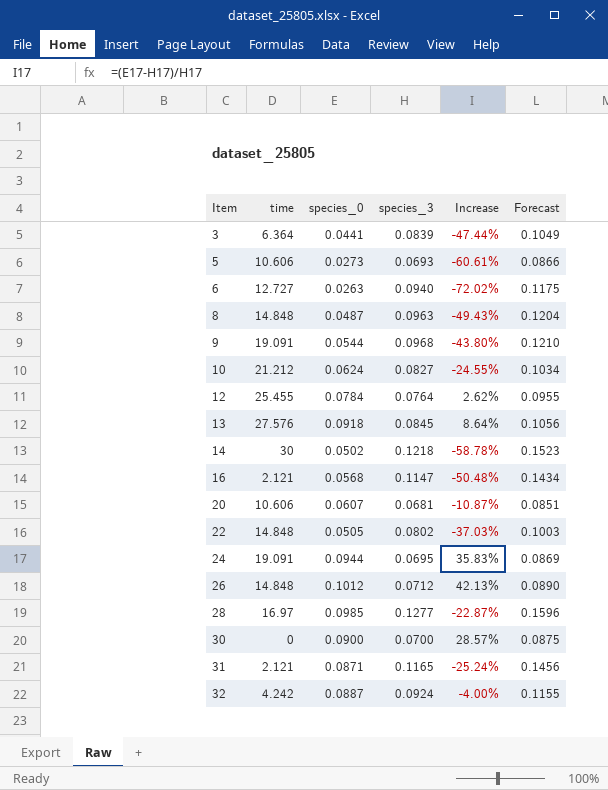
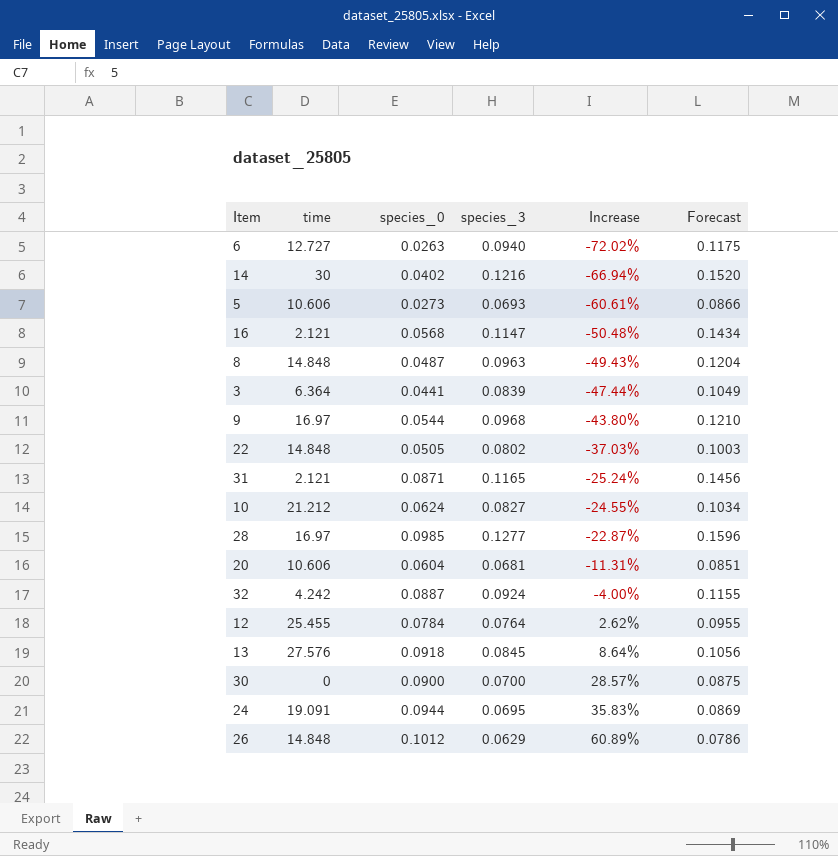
row order: Item ascending -> Increase ascending
14 | species_0: 0.0502 -> 0.0402
14 | species_3: 0.1218 -> 0.1216
14 | Increase: -58.78% -> -66.94%
14 | Forecast: 0.1523 -> 0.1520
9 | time: 19.091 -> 16.97
20 | species_0: 0.0607 -> 0.0604
20 | Increase: -10.87% -> -11.31%
26 | species_3: 0.0712 -> 0.0629
26 | Increase: 42.13% -> 60.89%
26 | Forecast: 0.0890 -> 0.0786

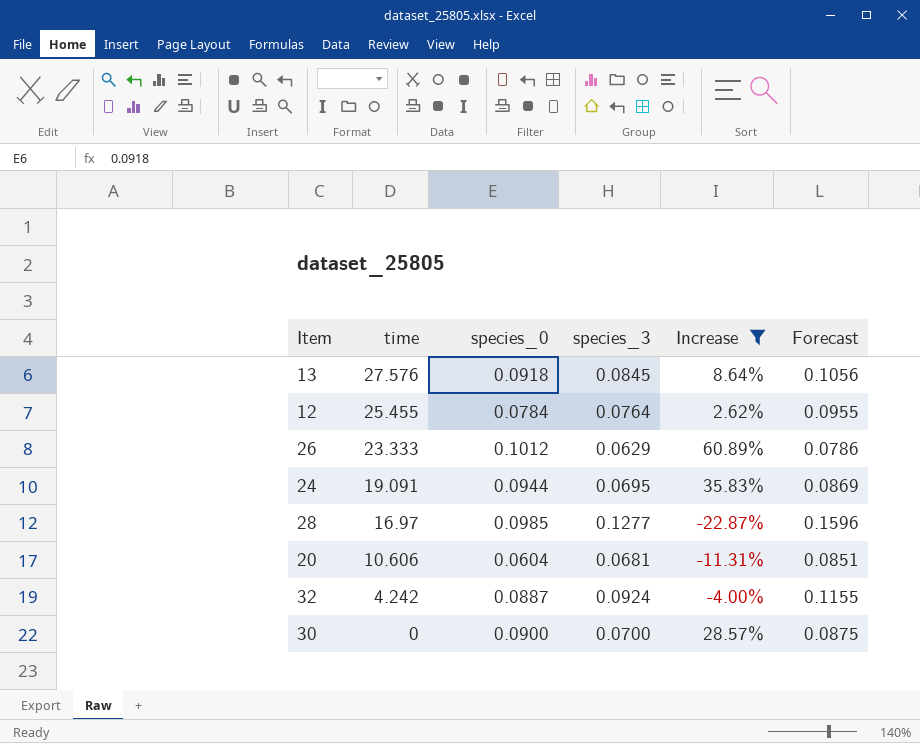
filter: none -> Increase >= -22.87%
row order: Increase ascending -> time descending
26 | time: 14.848 -> 23.333

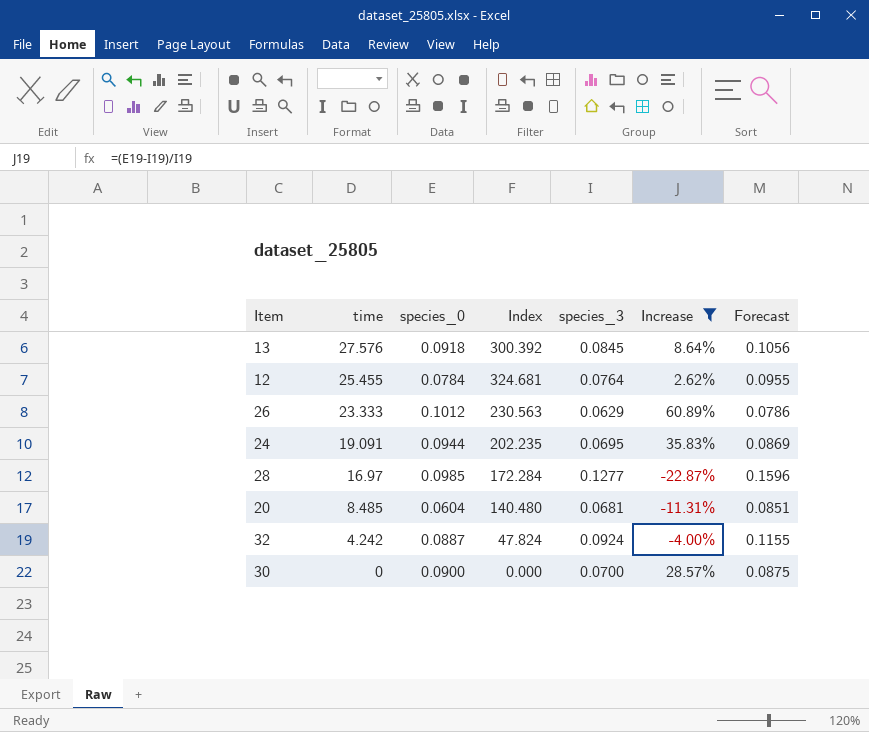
column Index | formula: none -> [time] / [species_0]
20 | time: 10.606 -> 8.485

